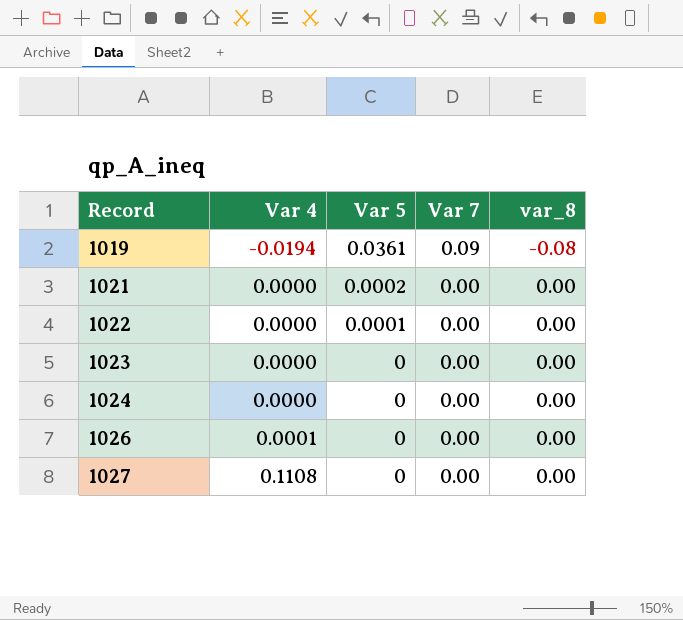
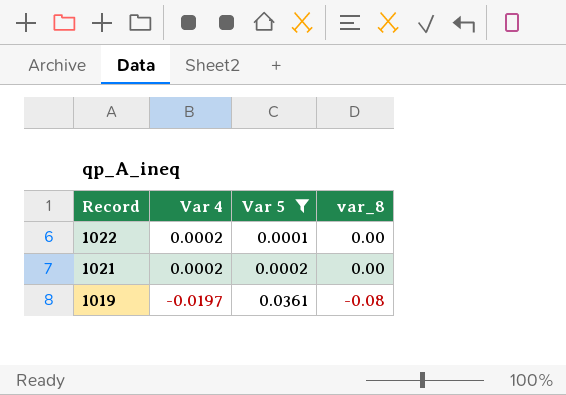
filter: none -> Var 5 != 0
row order: Record ascending -> Record descending
column Var 7 | position: 4 -> none
1022 | Var 4: 0.0000 -> 0.0002
1021 | Var 4: 0.0000 -> 0.0002
1019 | Var 4: -0.0194 -> -0.0197

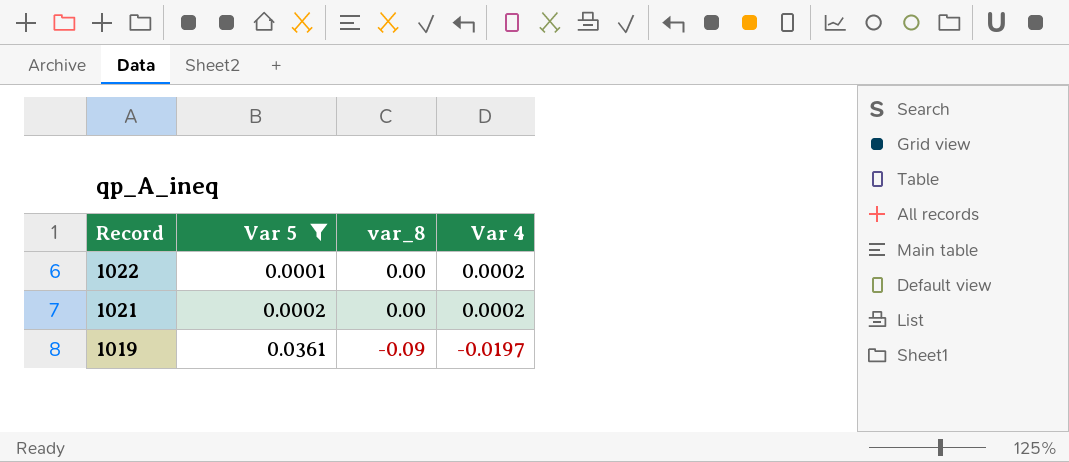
column Var 4 | position: 2 -> 4
1019 | var_8: -0.08 -> -0.09

